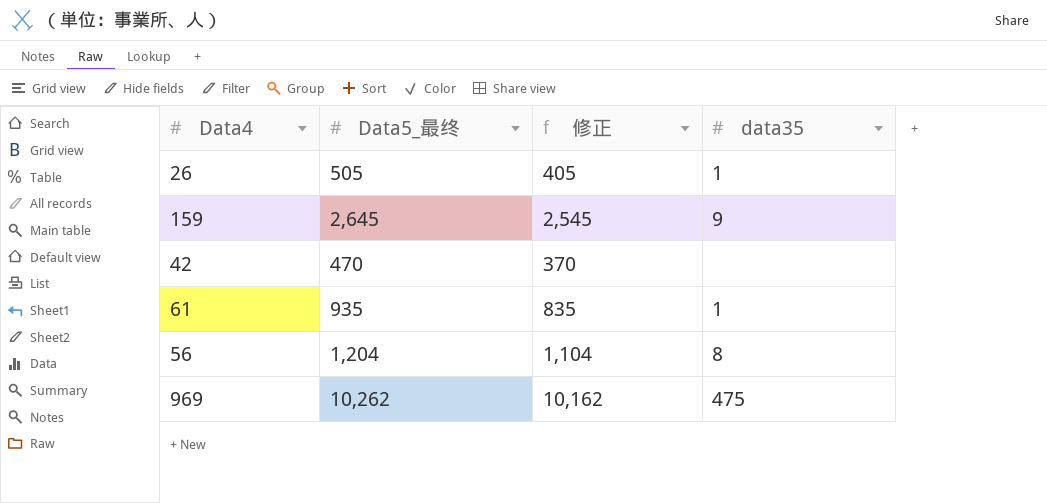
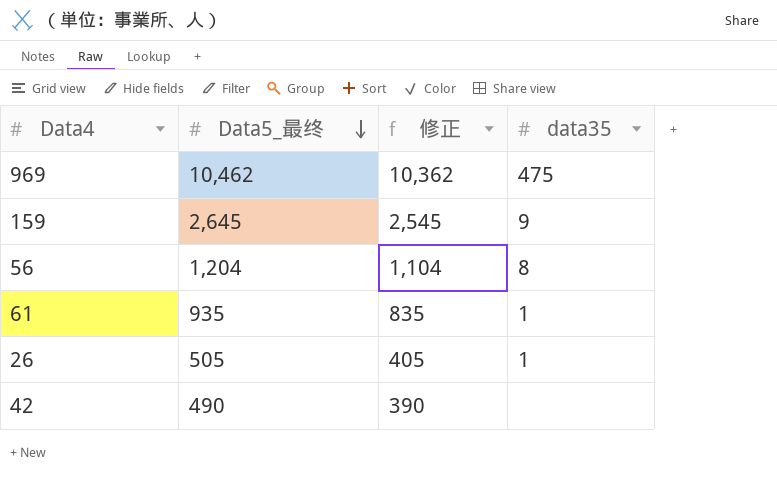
row order: none -> Data5_最终 descending
969 | Data5_最终: 10,262 -> 10,462
969 | 修正: 10,162 -> 10,362
42 | Data5_最终: 470 -> 490
42 | 修正: 370 -> 390

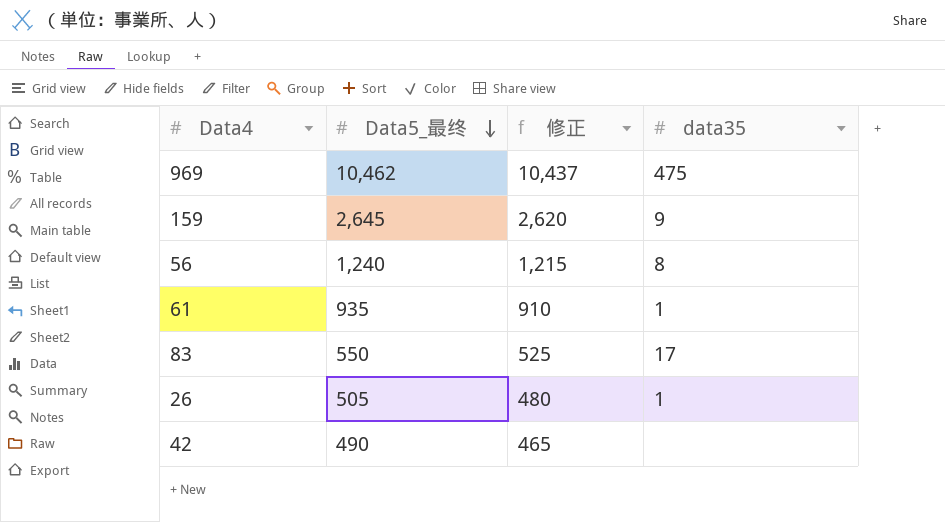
column 修正 | formula: [Data5_最终] - 100 -> [Data5_最终] - 25
56 | Data5_最终: 1,204 -> 1,240
row 83: none -> 550 | 525 | 17

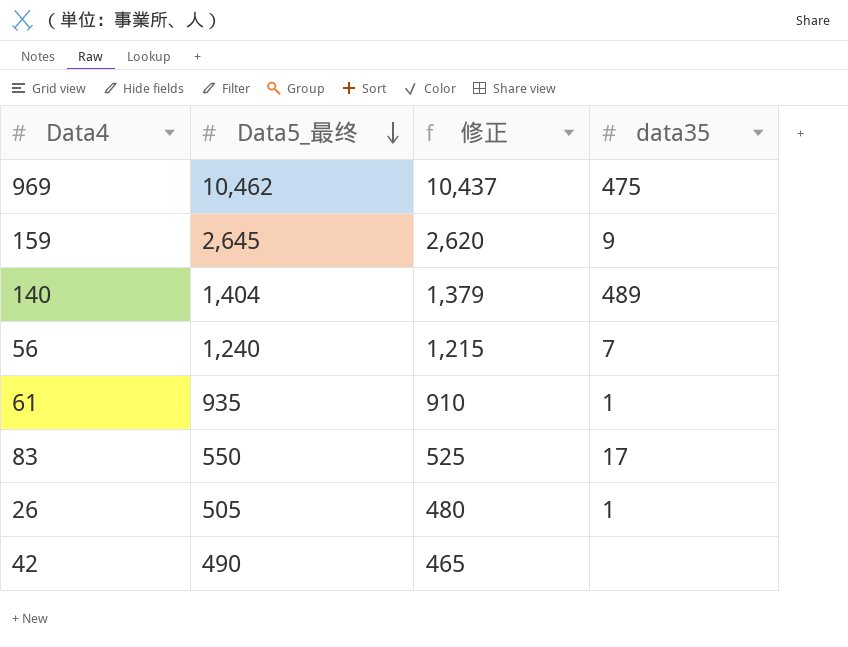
row 140: none -> 1,404 | 1,379 | 489
56 | data35: 8 -> 7

